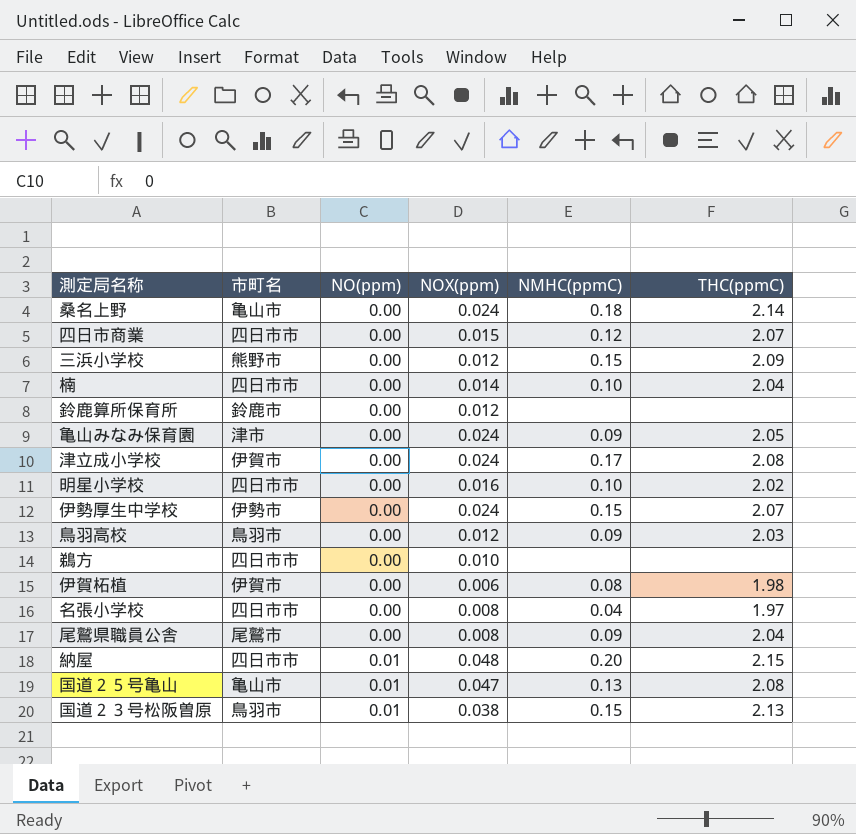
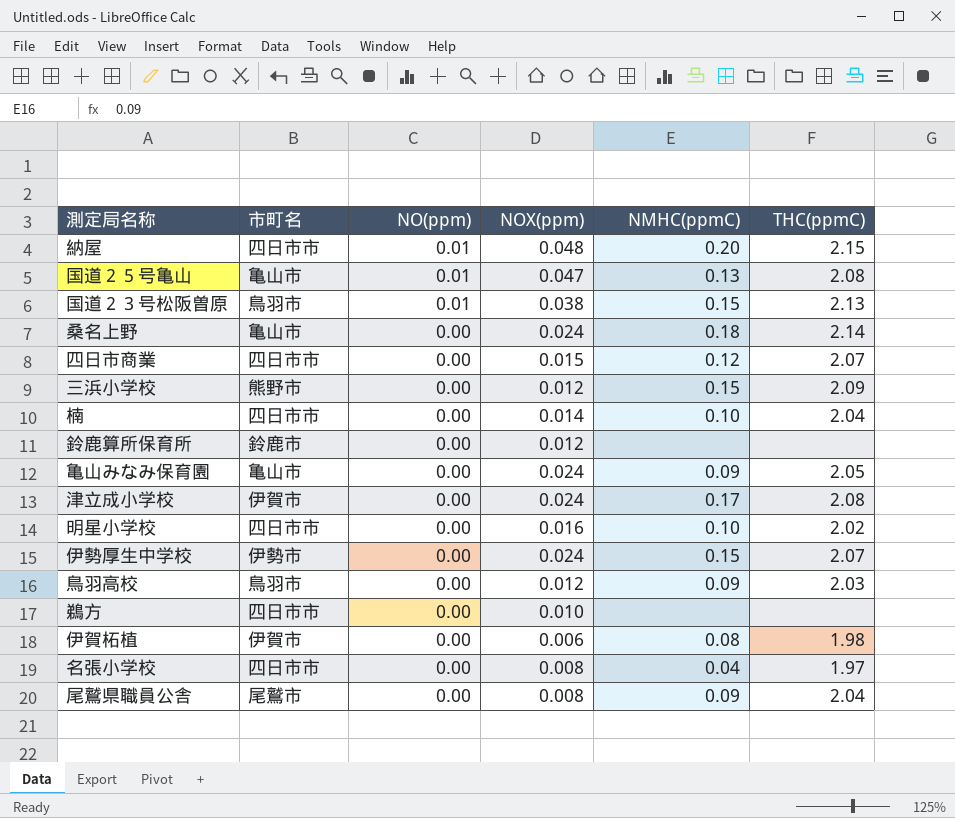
row order: NO(ppm) ascending -> NO(ppm) descending
亀山みなみ保育園 | 市町名: 津市 -> 亀山市

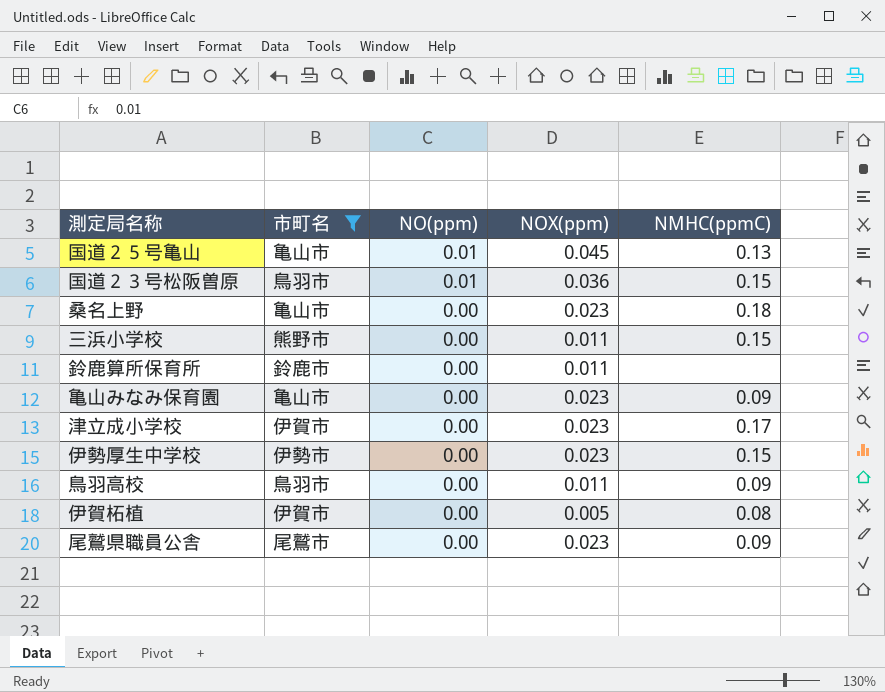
filter: none -> 市町名 != 四日市市
column THC(ppmC) | position: 6 -> none
国道２５号亀山 | NOX(ppm): 0.047 -> 0.045
国道２３号松阪曽原 | NOX(ppm): 0.038 -> 0.036
桑名上野 | NOX(ppm): 0.024 -> 0.023
三浜小学校 | NOX(ppm): 0.012 -> 0.011
鈴鹿算所保育所 | NOX(ppm): 0.012 -> 0.011
亀山みなみ保育園 | NOX(ppm): 0.024 -> 0.023
津立成小学校 | NOX(ppm): 0.024 -> 0.023
伊勢厚生中学校 | NOX(ppm): 0.024 -> 0.023
鳥羽高校 | NOX(ppm): 0.012 -> 0.011
伊賀柘植 | NOX(ppm): 0.006 -> 0.005
尾鷲県職員公舎 | NOX(ppm): 0.008 -> 0.023

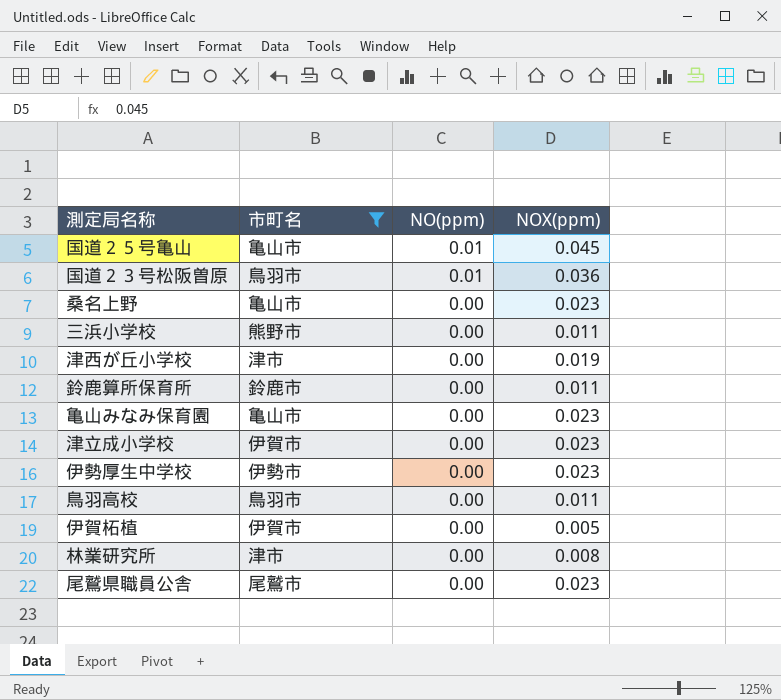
column NMHC(ppmC) | position: 5 -> none
row 津西が丘小学校: none -> 津市 | 0.00 | 0.019
row 林業研究所: none -> 津市 | 0.00 | 0.008

